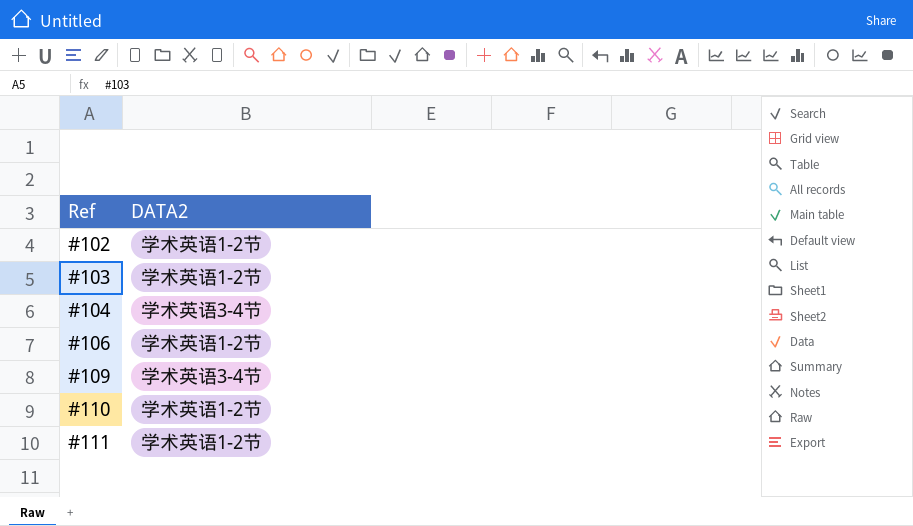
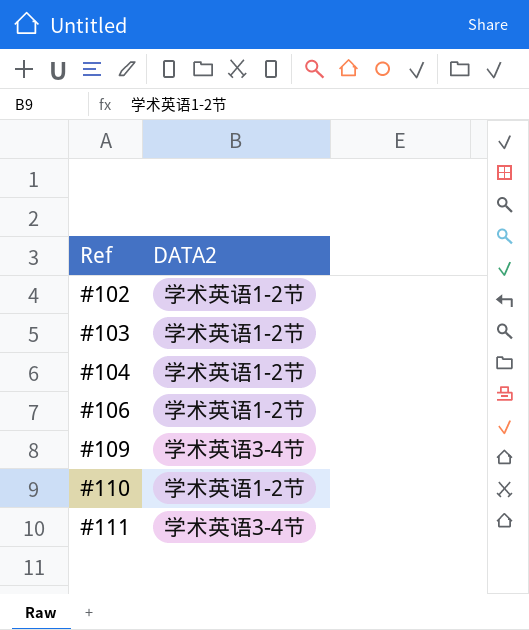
#104 | DATA2: 学术英语3-4节 -> 学术英语1-2节
#111 | DATA2: 学术英语1-2节 -> 学术英语3-4节

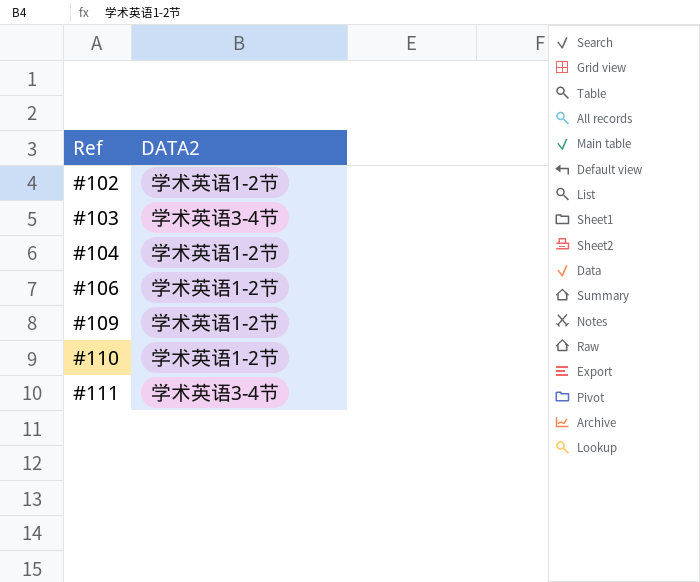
#103 | DATA2: 学术英语1-2节 -> 学术英语3-4节
#109 | DATA2: 学术英语3-4节 -> 学术英语1-2节

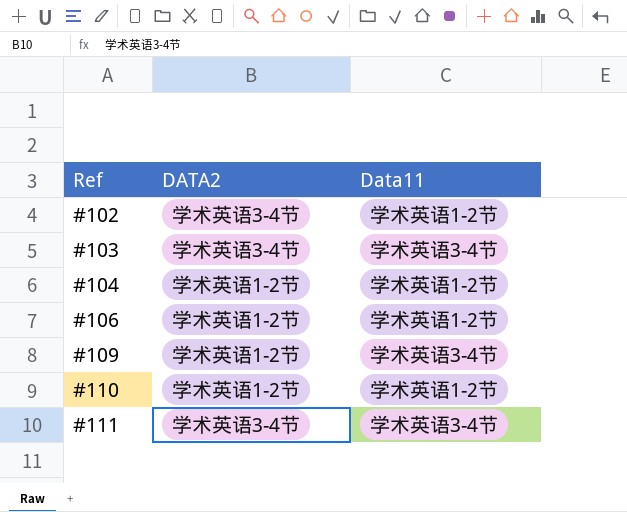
column Data11 | position: none -> 3
#102 | DATA2: 学术英语1-2节 -> 学术英语3-4节

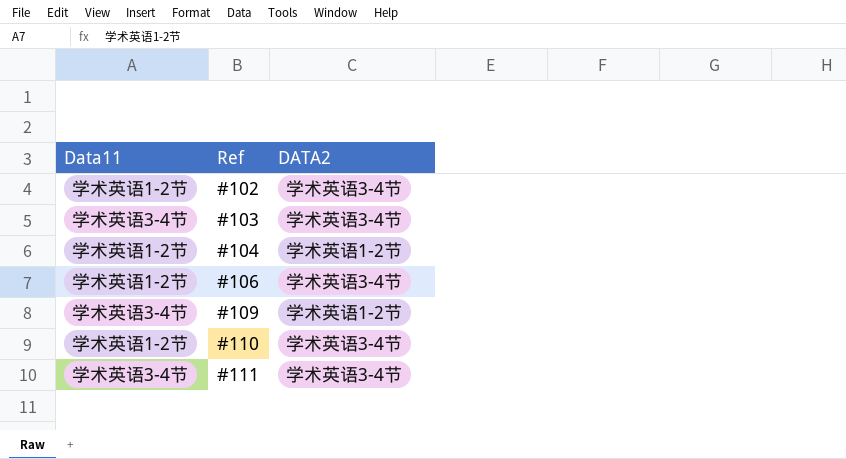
column Data11 | position: 3 -> 1
#106 | DATA2: 学术英语1-2节 -> 学术英语3-4节
#110 | DATA2: 学术英语1-2节 -> 学术英语3-4节

